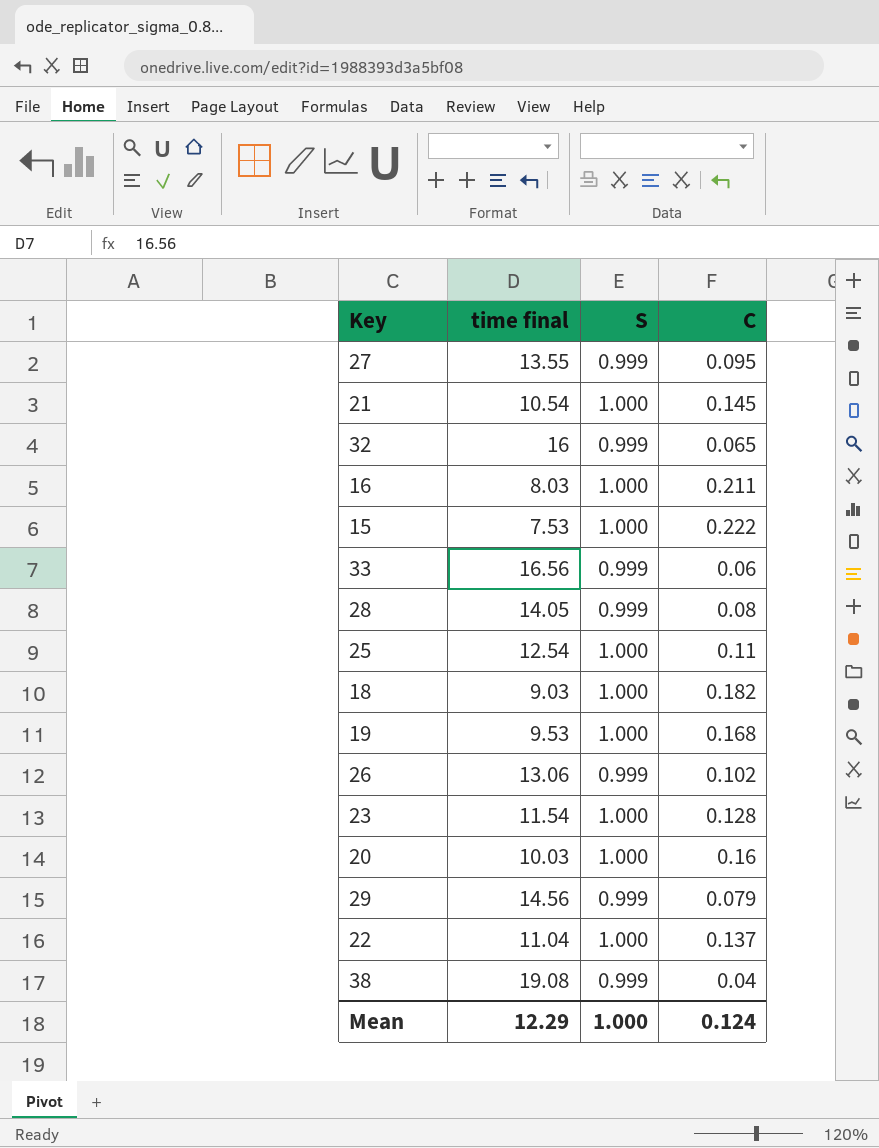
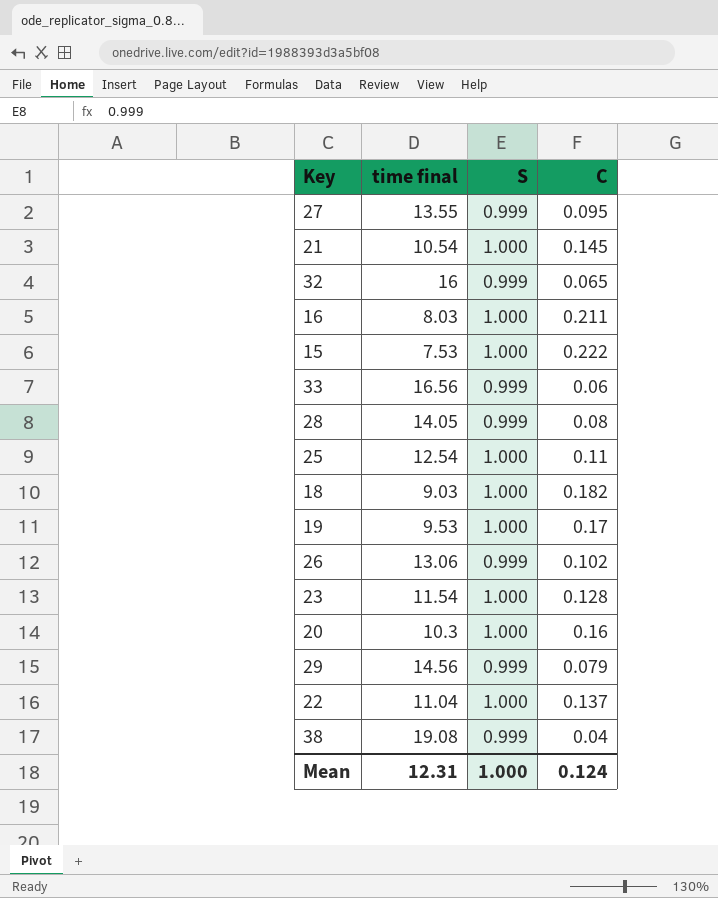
19 | C: 0.168 -> 0.17
20 | time final: 10.03 -> 10.3
Mean | time final: 12.29 -> 12.31

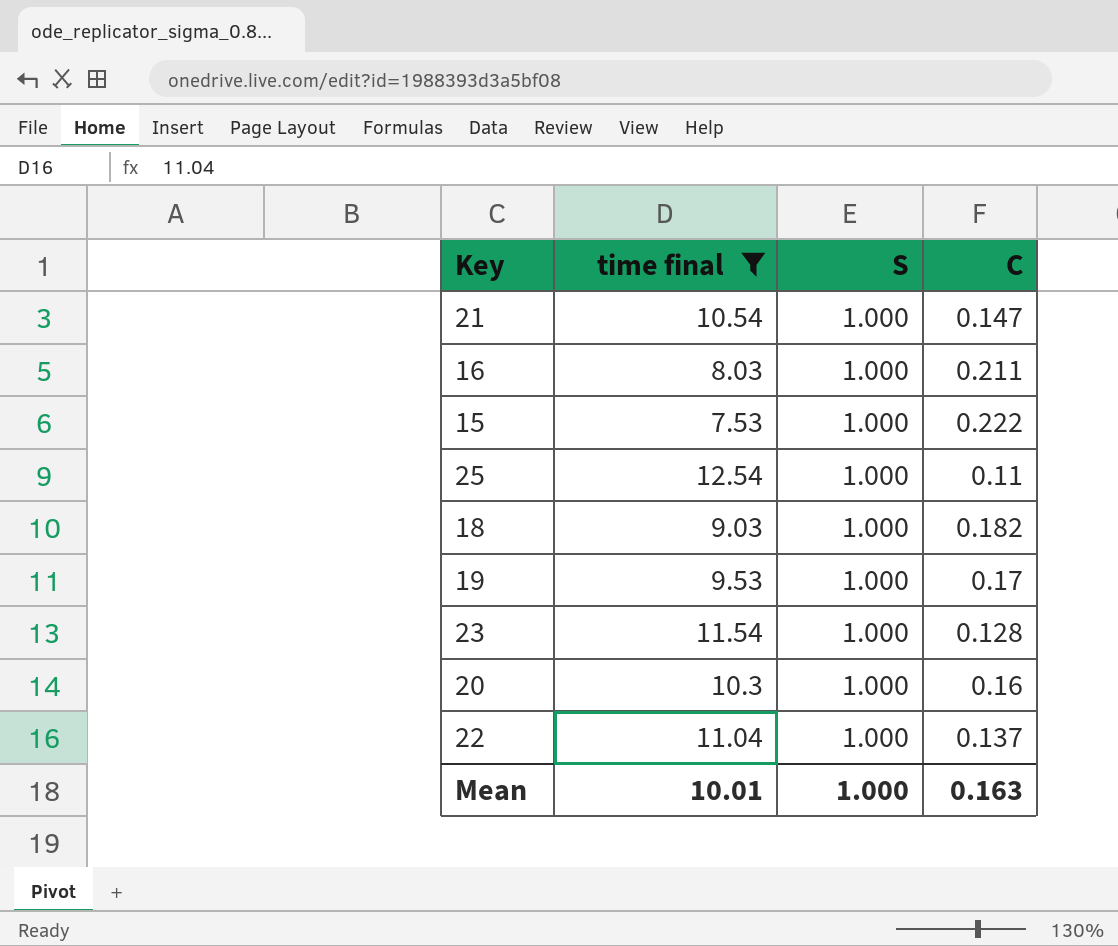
filter: none -> time final <= 12.54
21 | C: 0.145 -> 0.147
Mean | time final: 12.31 -> 10.01
Mean | C: 0.124 -> 0.163

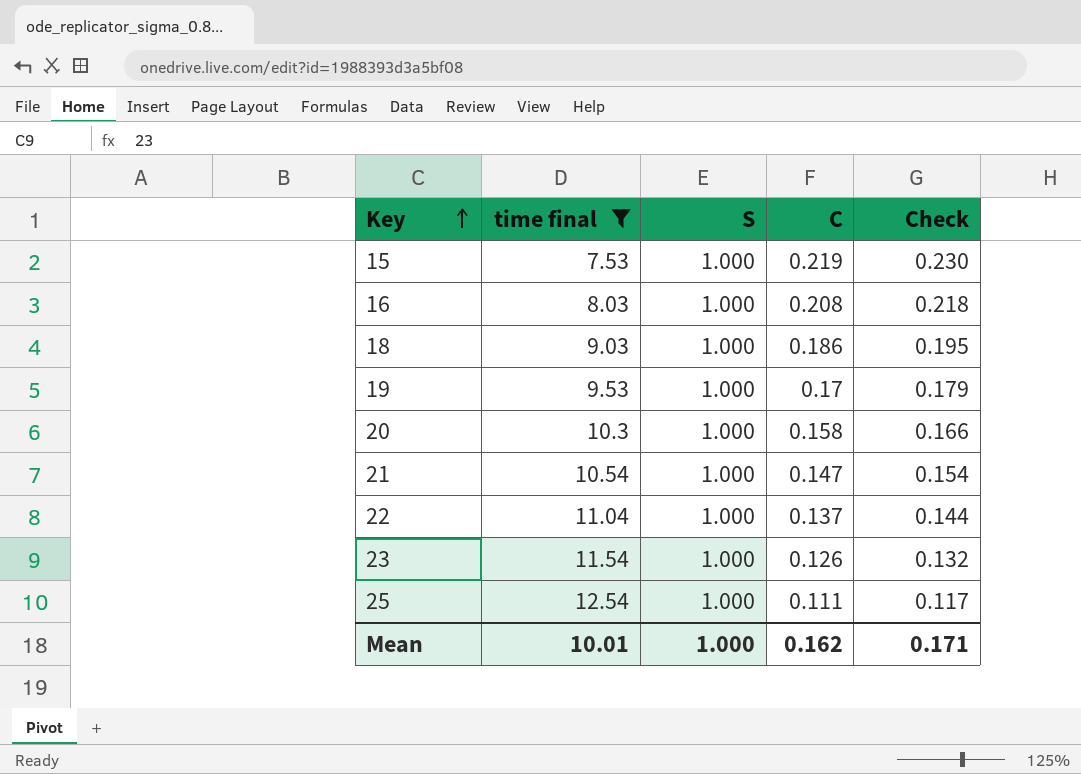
row order: none -> Key ascending
column Check | formula: none -> [C] * 1.05
15 | C: 0.222 -> 0.219
16 | C: 0.211 -> 0.208
18 | C: 0.182 -> 0.186
20 | C: 0.16 -> 0.158
23 | C: 0.128 -> 0.126
25 | C: 0.11 -> 0.111
Mean | C: 0.163 -> 0.162

